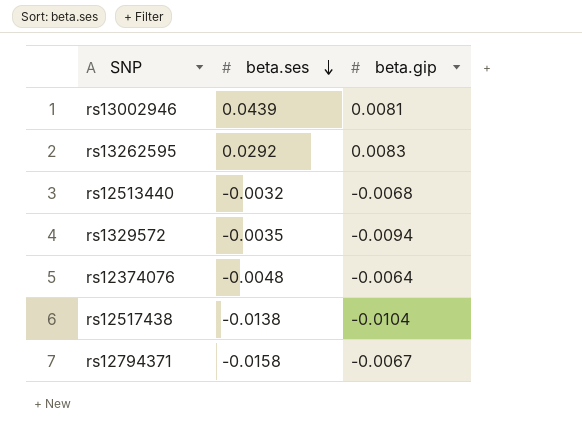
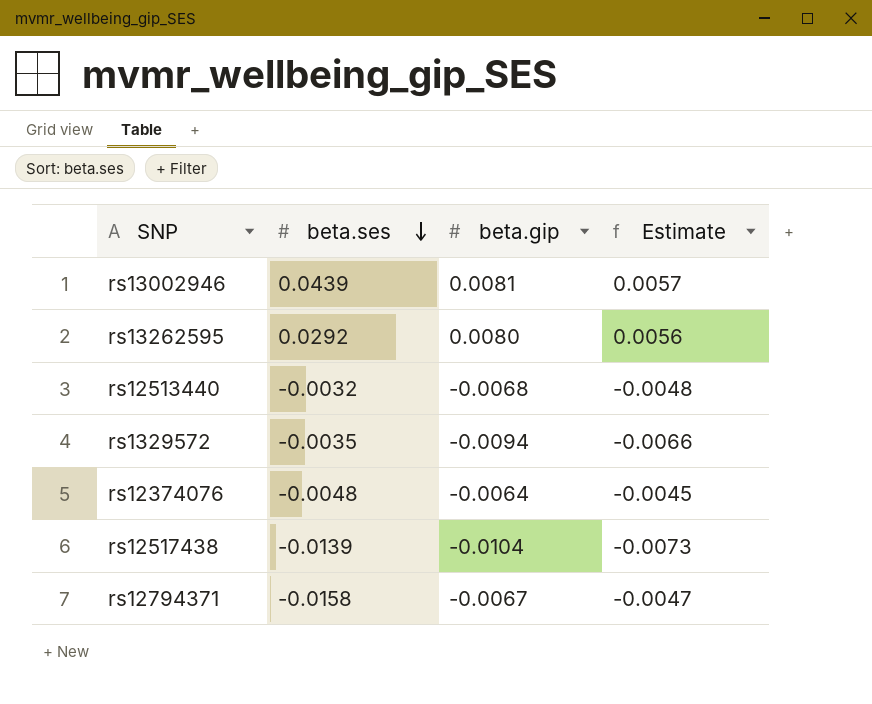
column Estimate | formula: none -> [beta.gip] * 0.7
rs13262595 | beta.gip: 0.0083 -> 0.0080
rs12517438 | beta.ses: -0.0138 -> -0.0139

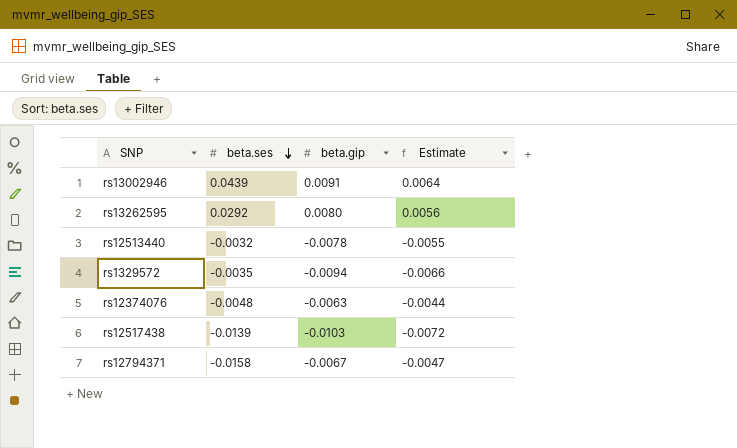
rs13002946 | beta.gip: 0.0081 -> 0.0091
rs13002946 | Estimate: 0.0057 -> 0.0064
rs12513440 | beta.gip: -0.0068 -> -0.0078
rs12513440 | Estimate: -0.0048 -> -0.0055
rs12374076 | beta.gip: -0.0064 -> -0.0063
rs12374076 | Estimate: -0.0045 -> -0.0044
rs12517438 | beta.gip: -0.0104 -> -0.0103
rs12517438 | Estimate: -0.0073 -> -0.0072

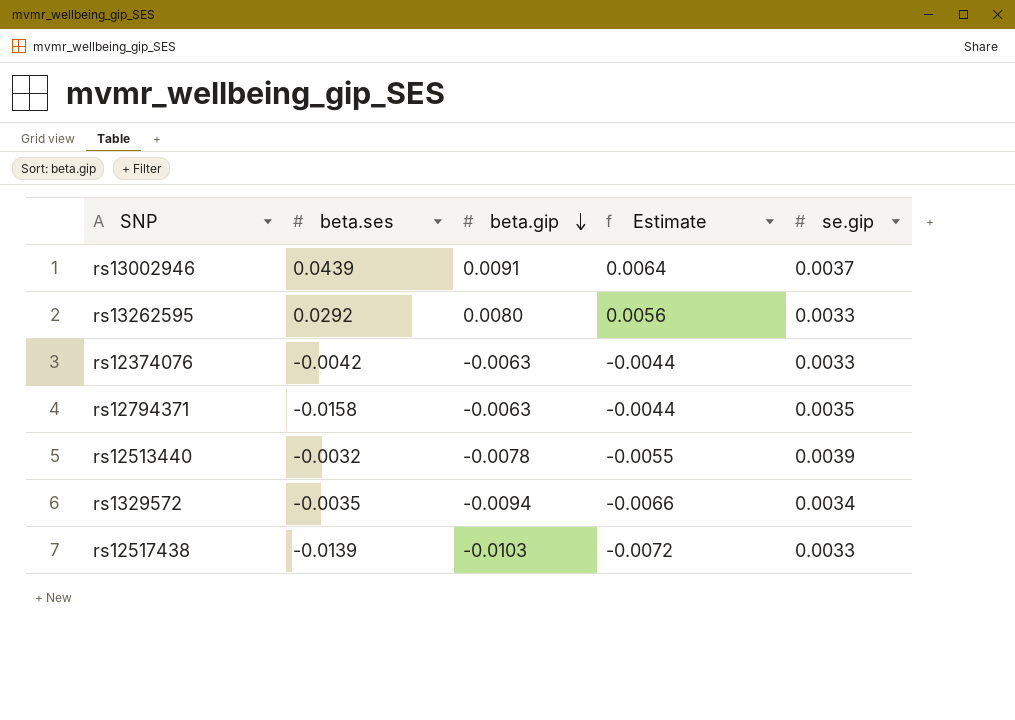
row order: beta.ses descending -> beta.gip descending
column se.gip | position: none -> 5
rs12374076 | beta.ses: -0.0048 -> -0.0042
rs12794371 | beta.gip: -0.0067 -> -0.0063
rs12794371 | Estimate: -0.0047 -> -0.0044

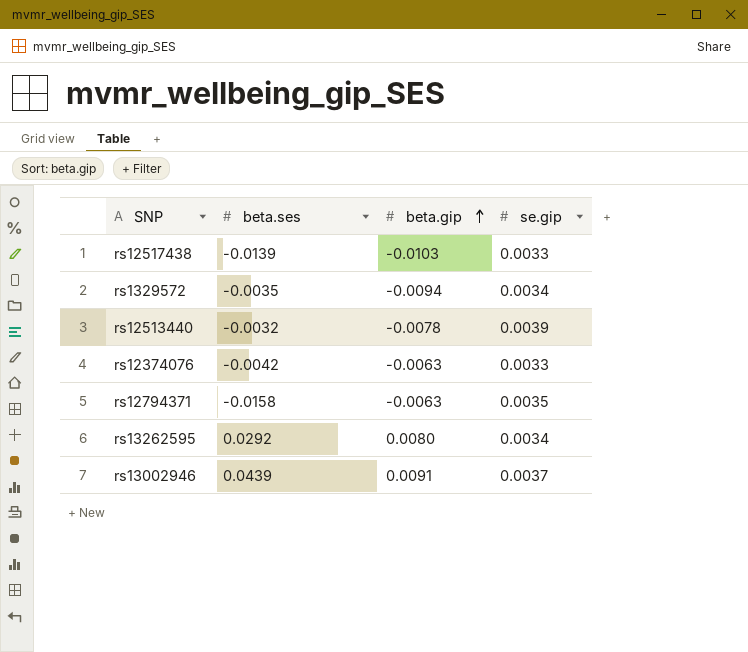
row order: beta.gip descending -> beta.gip ascending
column Estimate | formula: [beta.gip] * 0.7 -> none
rs13262595 | se.gip: 0.0033 -> 0.0034

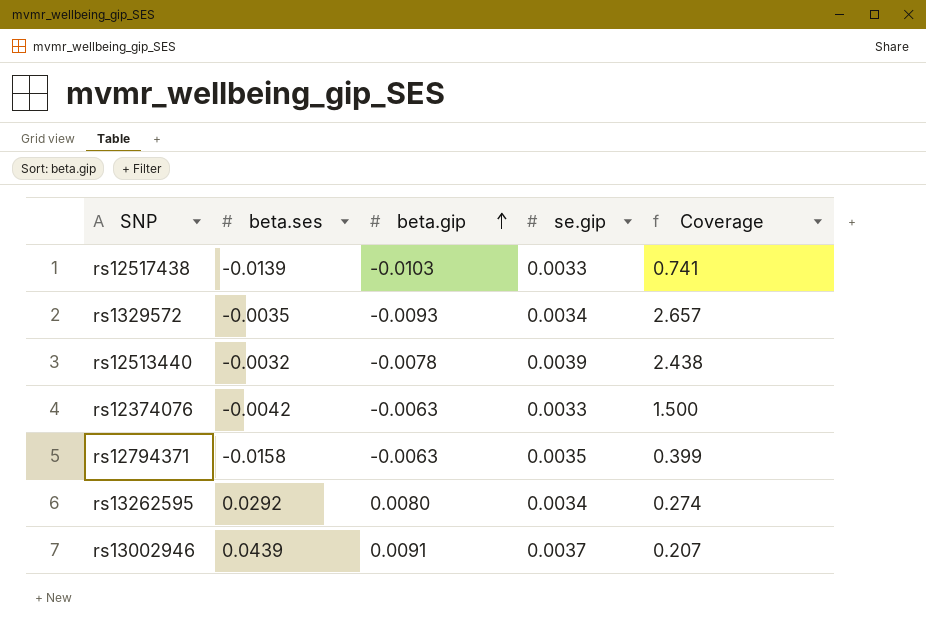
column Coverage | formula: none -> [beta.gip] / [beta.ses]
rs1329572 | beta.gip: -0.0094 -> -0.0093

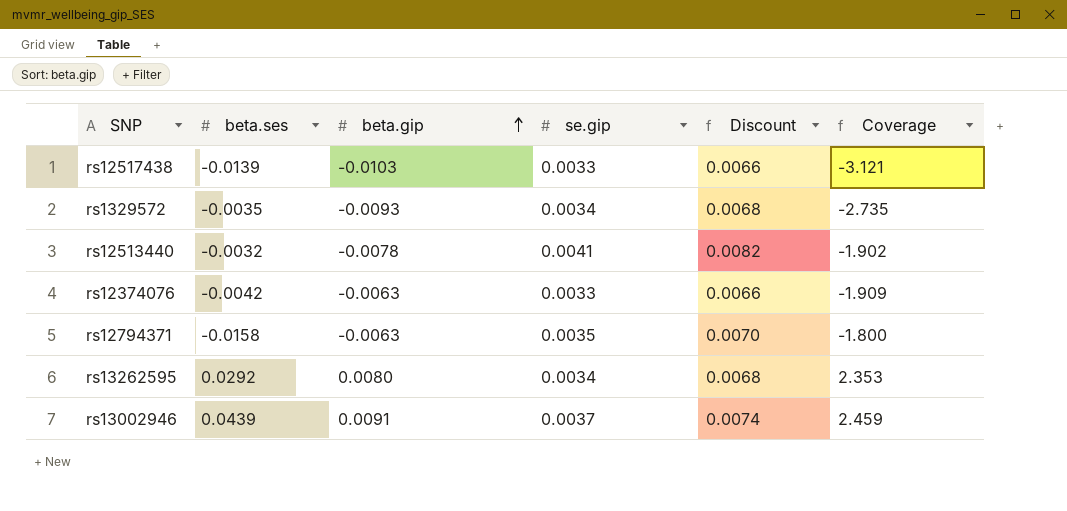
column Discount | formula: none -> [se.gip] * 2
column Coverage | formula: [beta.gip] / [beta.ses] -> [beta.gip] / [se.gip]
rs12513440 | se.gip: 0.0039 -> 0.0041

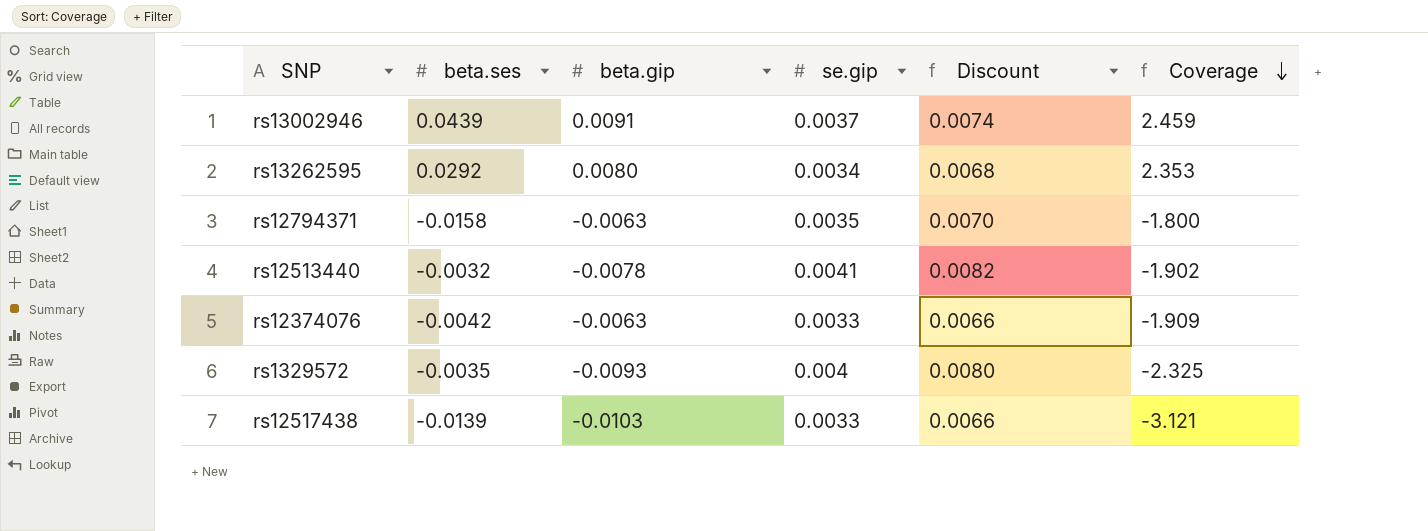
row order: beta.gip ascending -> Coverage descending
rs1329572 | se.gip: 0.0034 -> 0.004
rs1329572 | Discount: 0.0068 -> 0.0080
rs1329572 | Coverage: -2.735 -> -2.325

